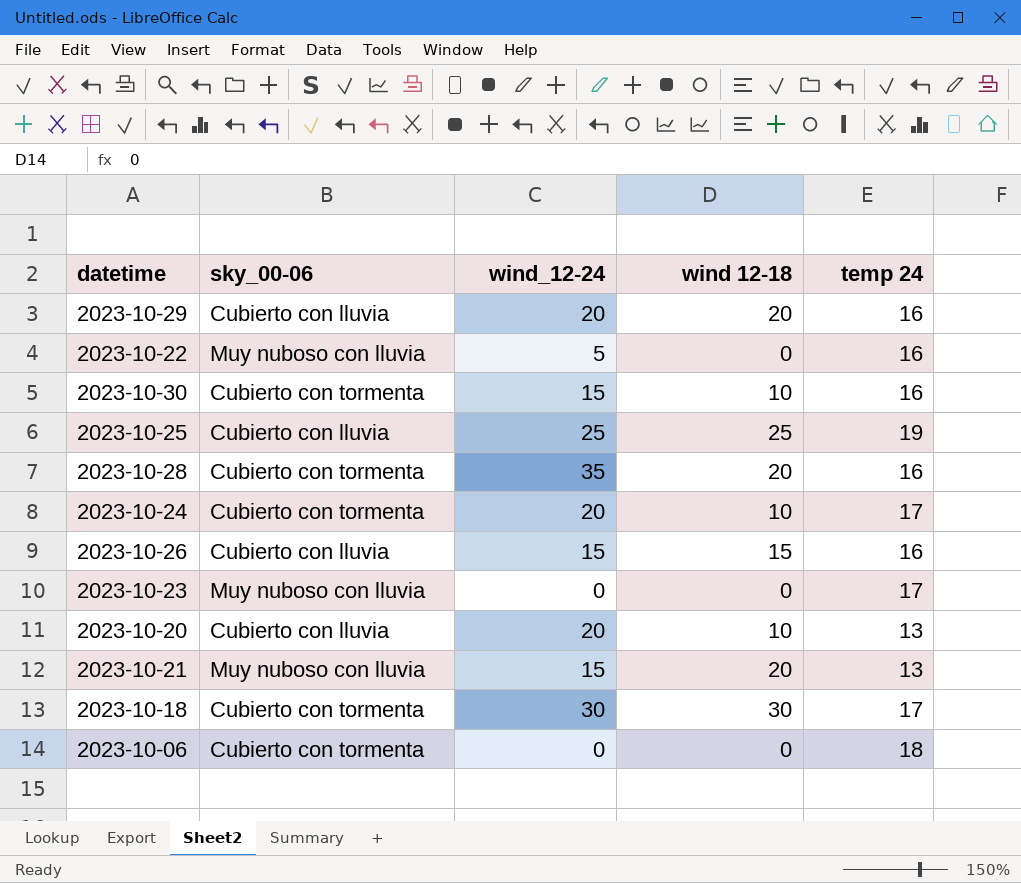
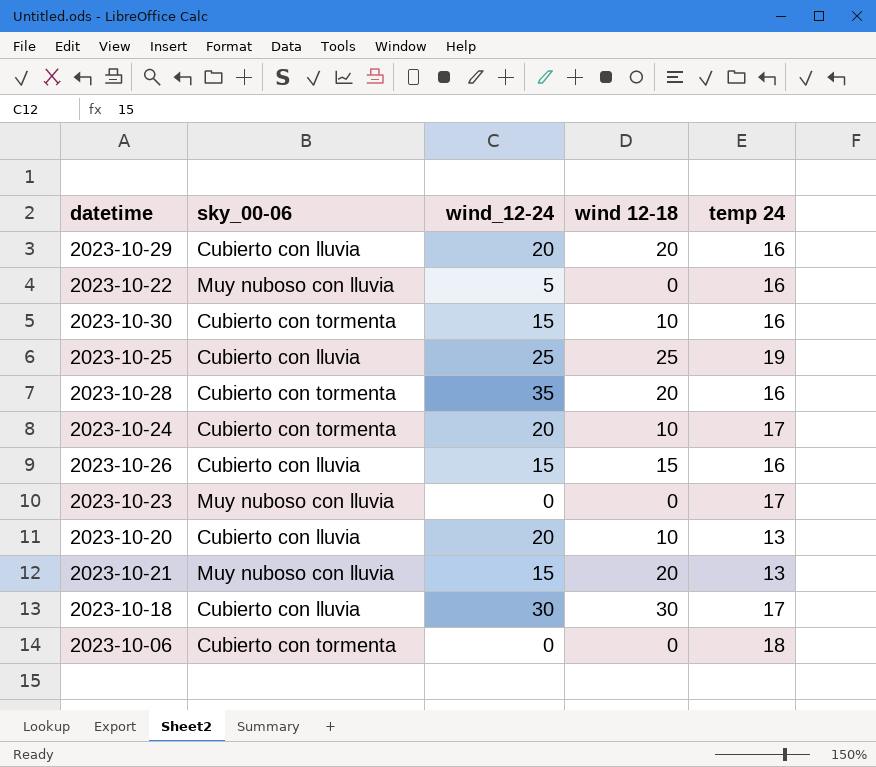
2023-10-18 | sky_00-06: Cubierto con tormenta -> Cubierto con lluvia

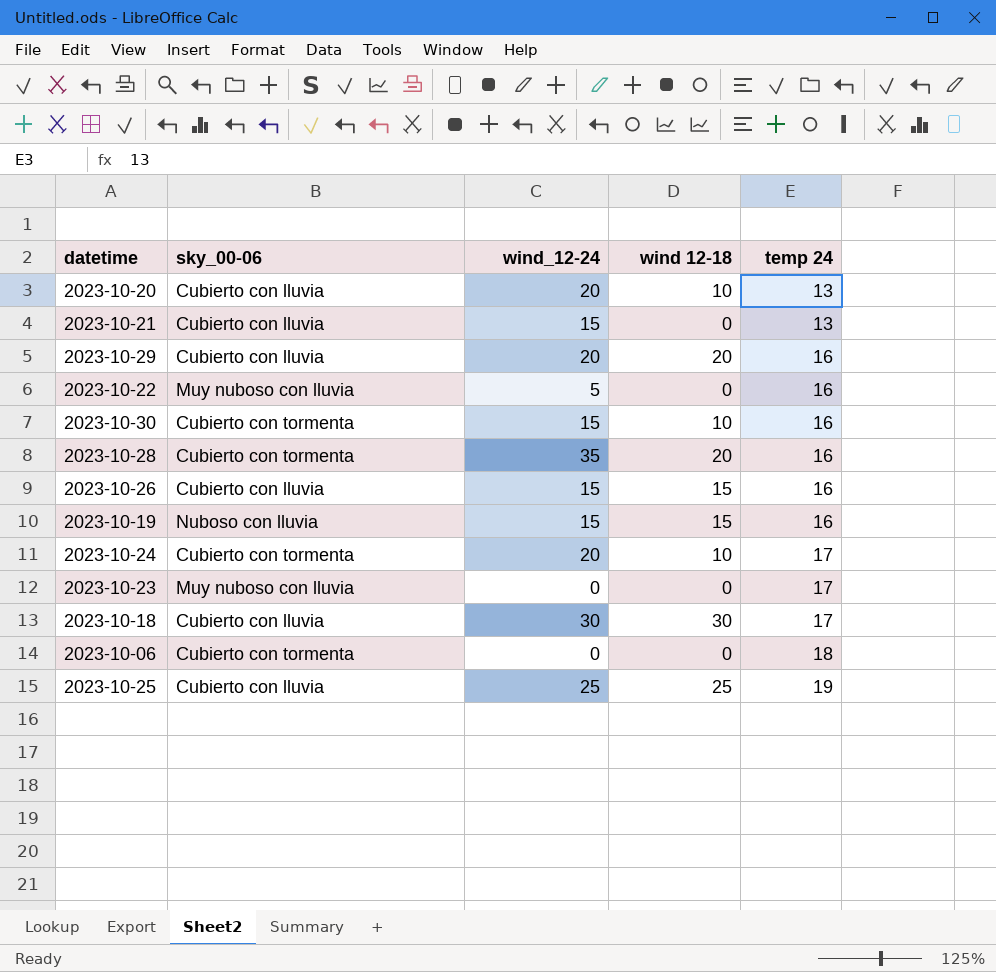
row order: none -> temp 24 ascending
2023-10-21 | sky_00-06: Muy nuboso con lluvia -> Cubierto con lluvia
2023-10-21 | wind 12-18: 20 -> 0
row 2023-10-19: none -> Nuboso con lluvia | 15 | 15 | 16

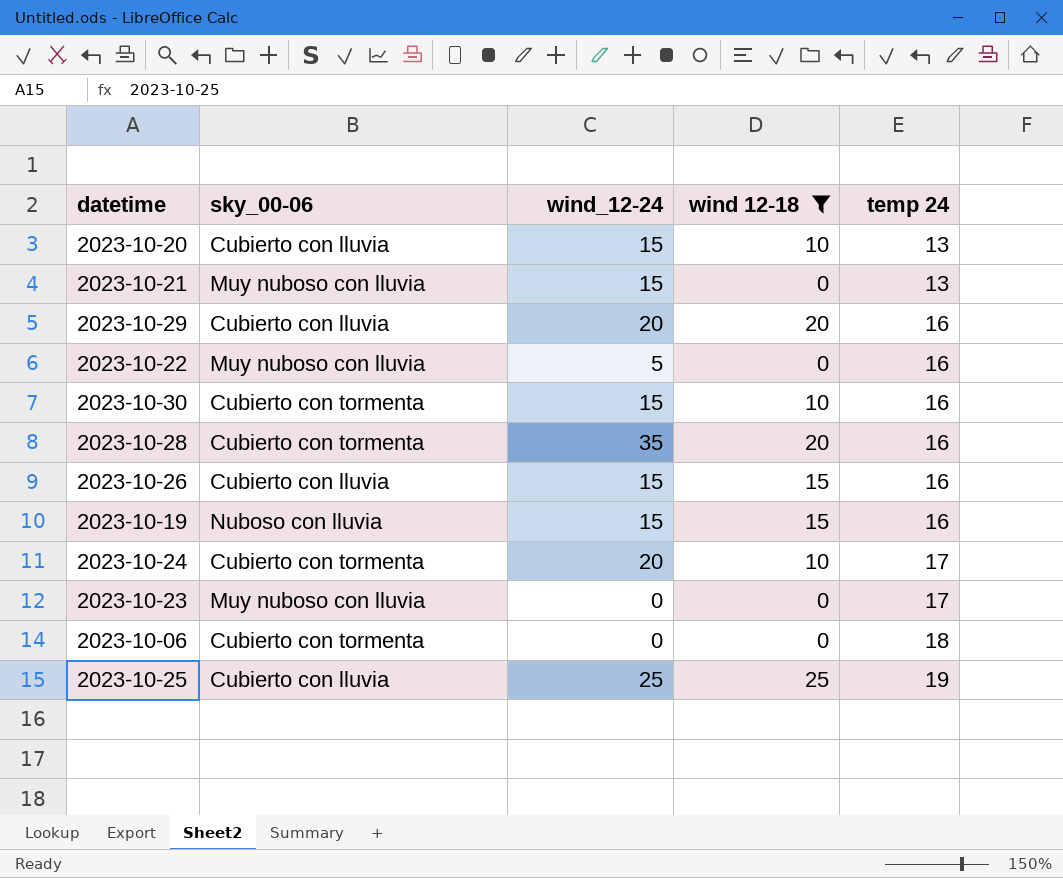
filter: none -> wind 12-18 != 30
2023-10-20 | wind_12-24: 20 -> 15
2023-10-21 | sky_00-06: Cubierto con lluvia -> Muy nuboso con lluvia

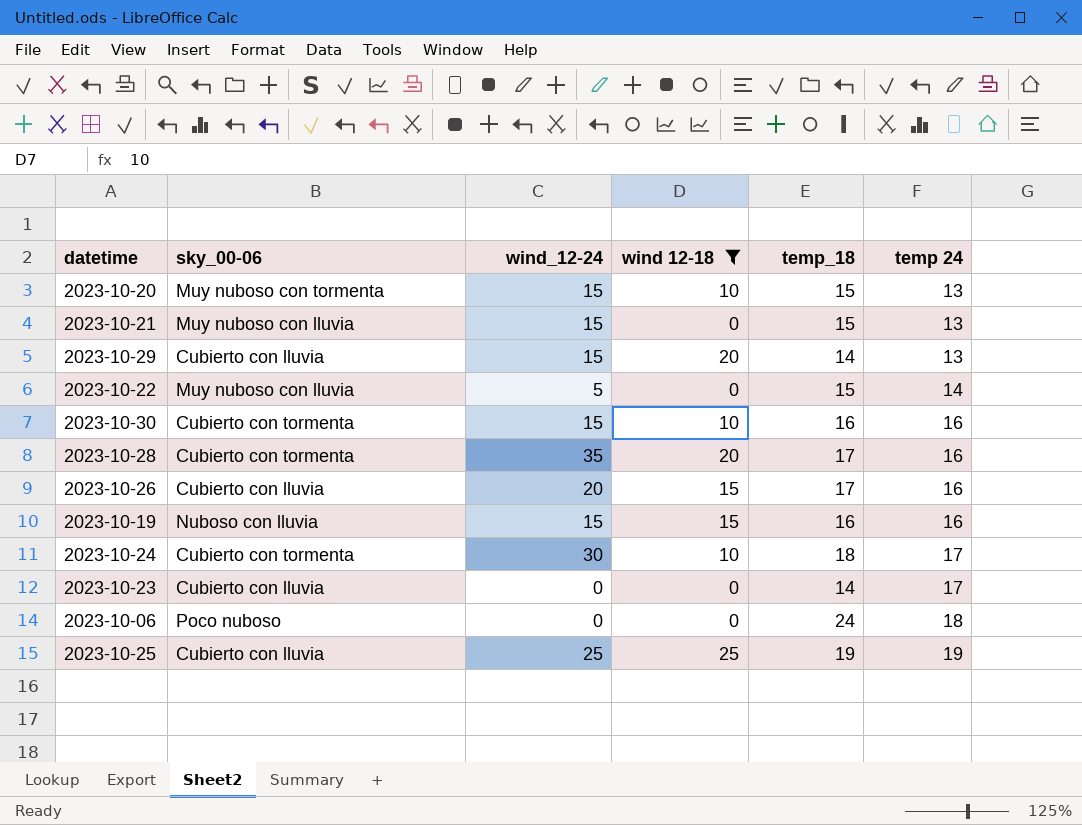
column temp_18 | position: none -> 5
2023-10-20 | sky_00-06: Cubierto con lluvia -> Muy nuboso con tormenta
2023-10-29 | wind_12-24: 20 -> 15
2023-10-29 | temp 24: 16 -> 13
2023-10-22 | temp 24: 16 -> 14
2023-10-26 | wind_12-24: 15 -> 20
2023-10-24 | wind_12-24: 20 -> 30
2023-10-23 | sky_00-06: Muy nuboso con lluvia -> Cubierto con lluvia
2023-10-06 | sky_00-06: Cubierto con tormenta -> Poco nuboso

